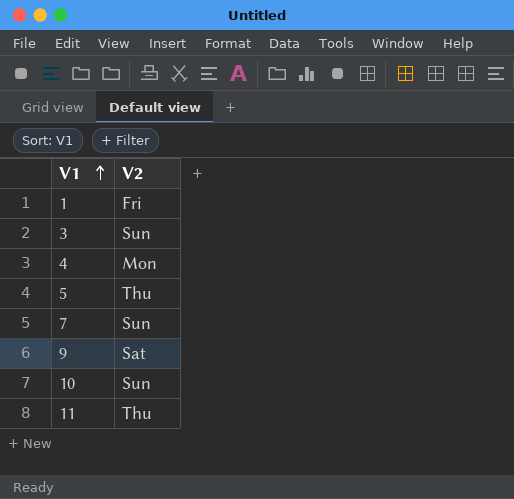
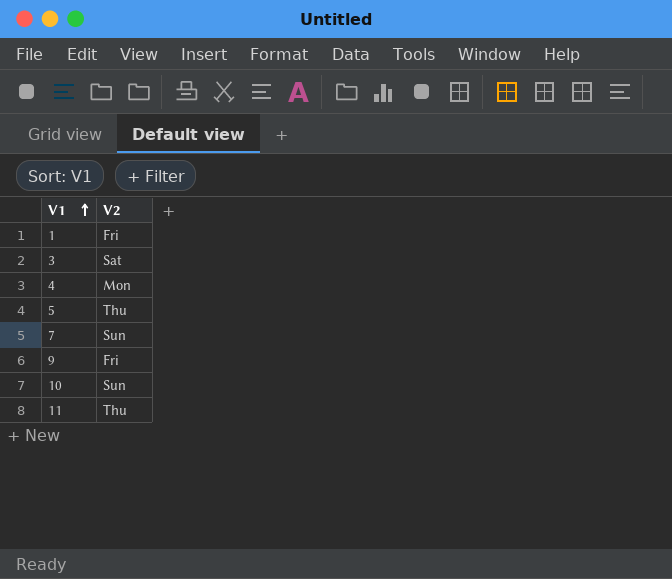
3 | V2: Sun -> Sat
9 | V2: Sat -> Fri

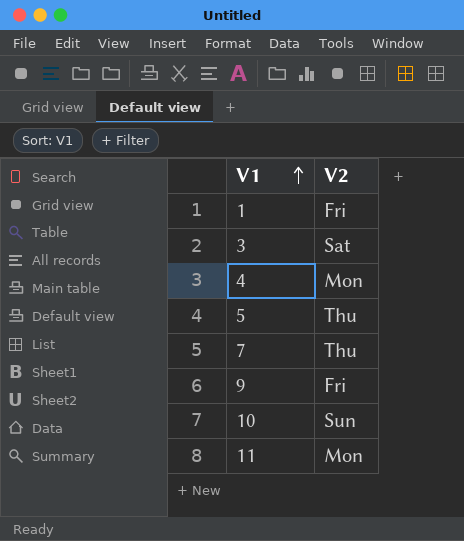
7 | V2: Sun -> Thu
11 | V2: Thu -> Mon

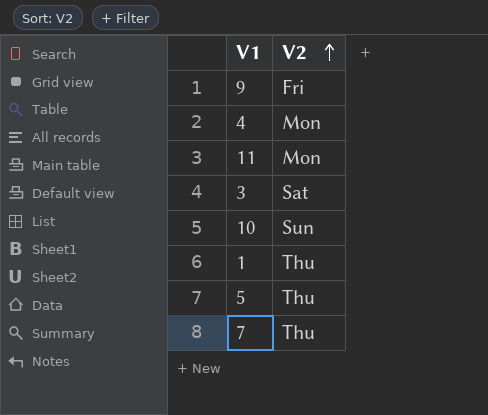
row order: V1 ascending -> V2 ascending
1 | V2: Fri -> Thu

